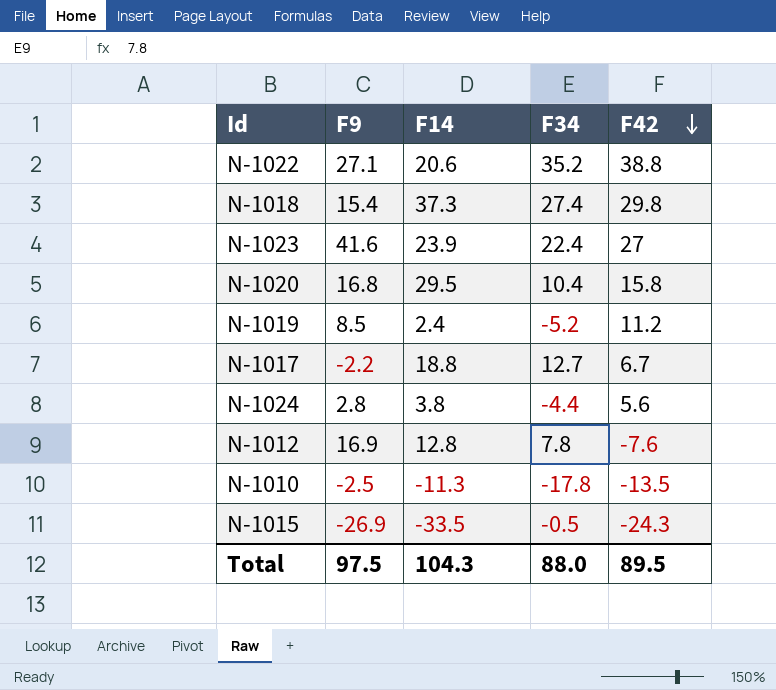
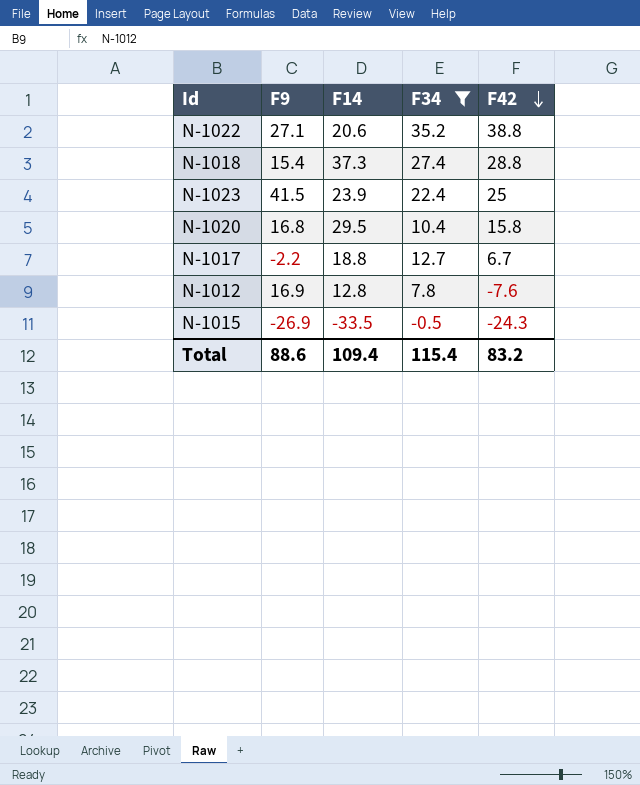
filter: none -> F34 >= -0.5
N-1018 | F42: 29.8 -> 28.8
N-1023 | F9: 41.6 -> 41.5
N-1023 | F42: 27 -> 25
Total | F9: 97.5 -> 88.6
Total | F14: 104.3 -> 109.4
Total | F34: 88.0 -> 115.4
Total | F42: 89.5 -> 83.2

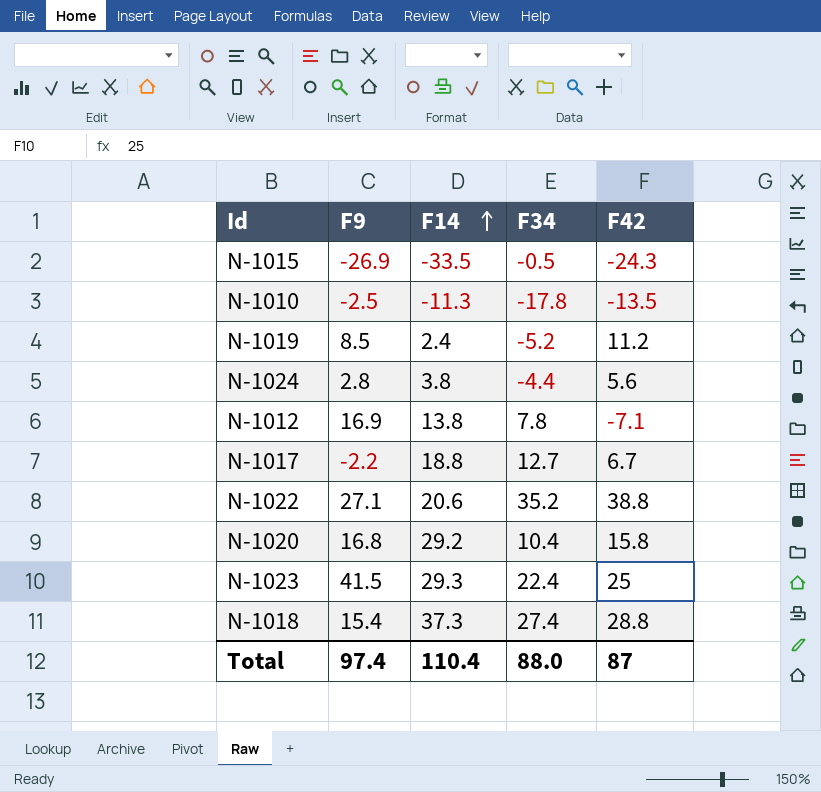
filter: F34 >= -0.5 -> none
row order: F42 descending -> F14 ascending
N-1012 | F14: 12.8 -> 13.8
N-1012 | F42: -7.6 -> -7.1
N-1020 | F14: 29.5 -> 29.2
N-1023 | F14: 23.9 -> 29.3
Total | F9: 88.6 -> 97.4
Total | F14: 109.4 -> 110.4
Total | F34: 115.4 -> 88.0
Total | F42: 83.2 -> 87

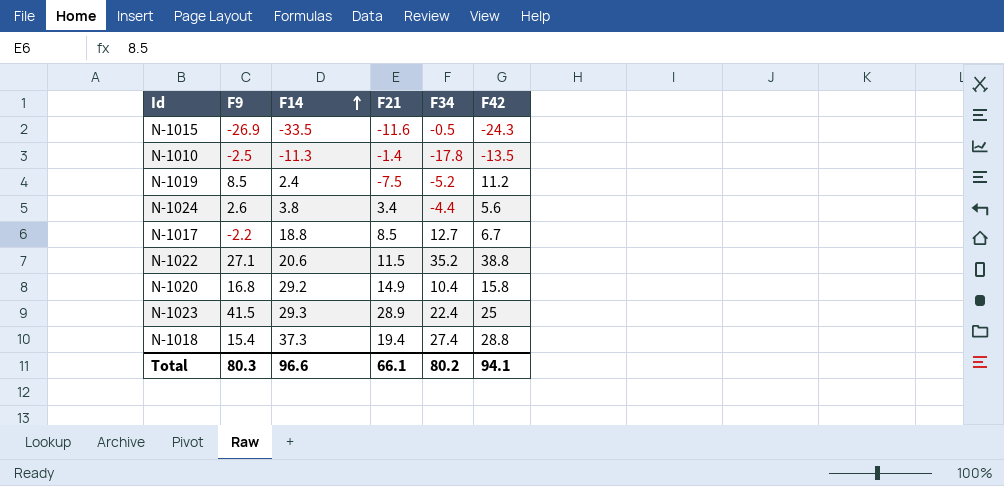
column F21 | position: none -> 4
row N-1012: 16.9 | 13.8 | 7.8 | -7.1 -> none
N-1024 | F9: 2.8 -> 2.6
Total | F9: 97.4 -> 80.3
Total | F14: 110.4 -> 96.6
Total | F34: 88.0 -> 80.2
Total | F42: 87 -> 94.1

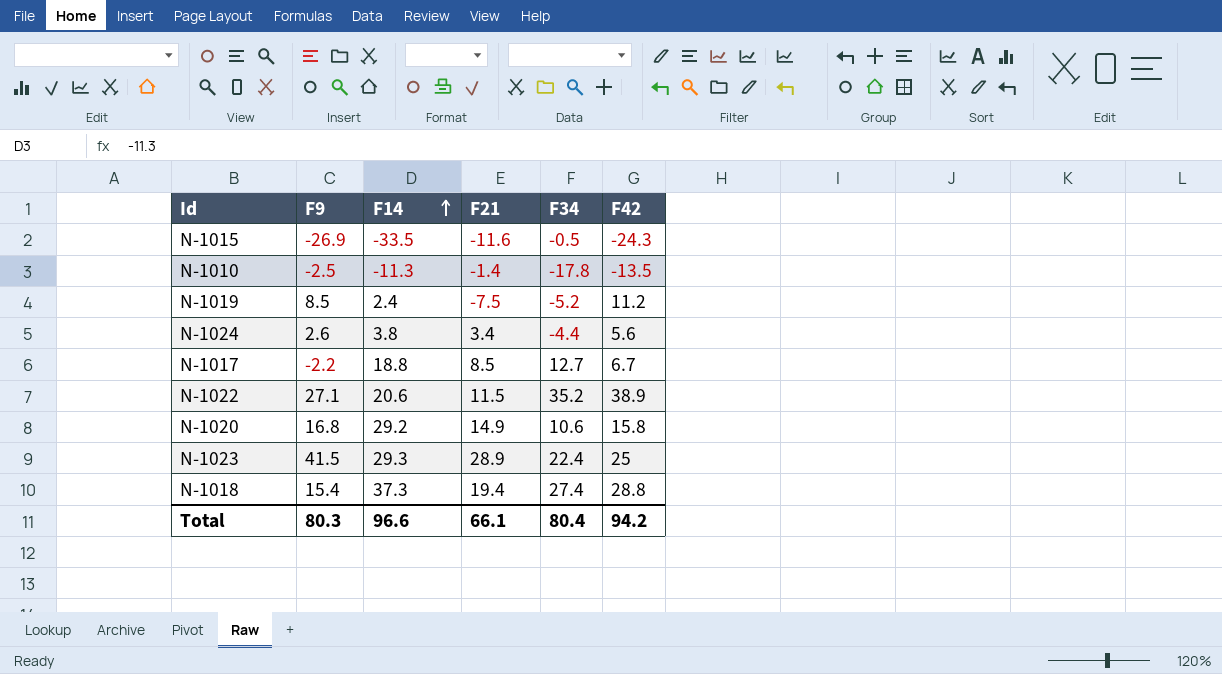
N-1022 | F42: 38.8 -> 38.9
N-1020 | F34: 10.4 -> 10.6
Total | F34: 80.2 -> 80.4
Total | F42: 94.1 -> 94.2

